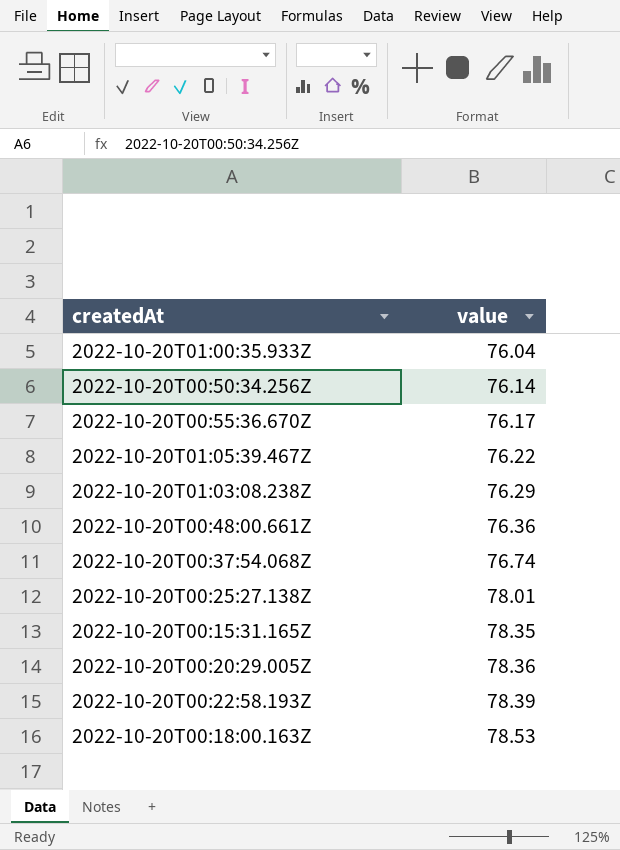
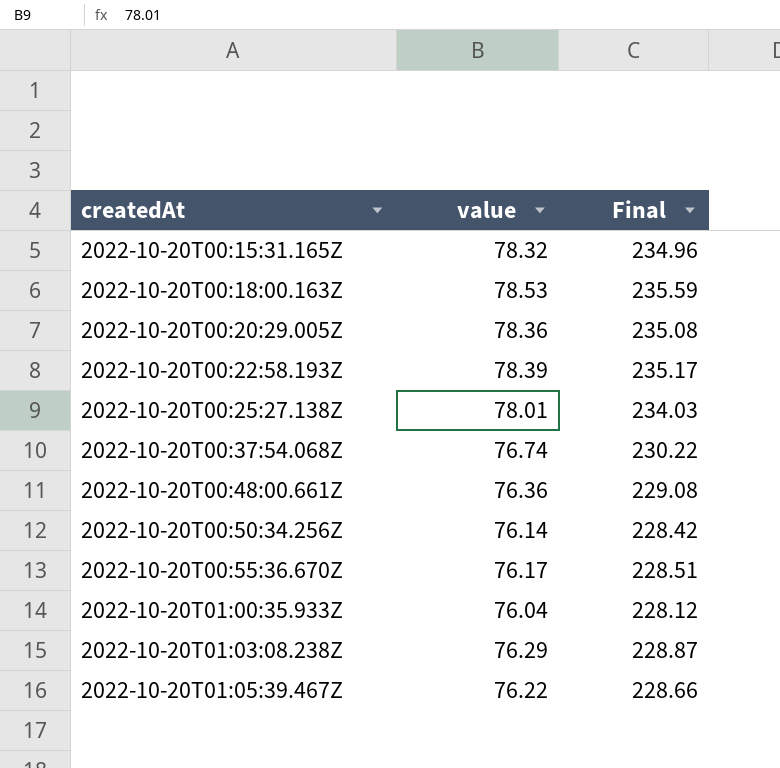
row order: value ascending -> createdAt ascending
column Final | formula: none -> [value] * 3
2022-10-20T00:15:31.165Z | value: 78.35 -> 78.32

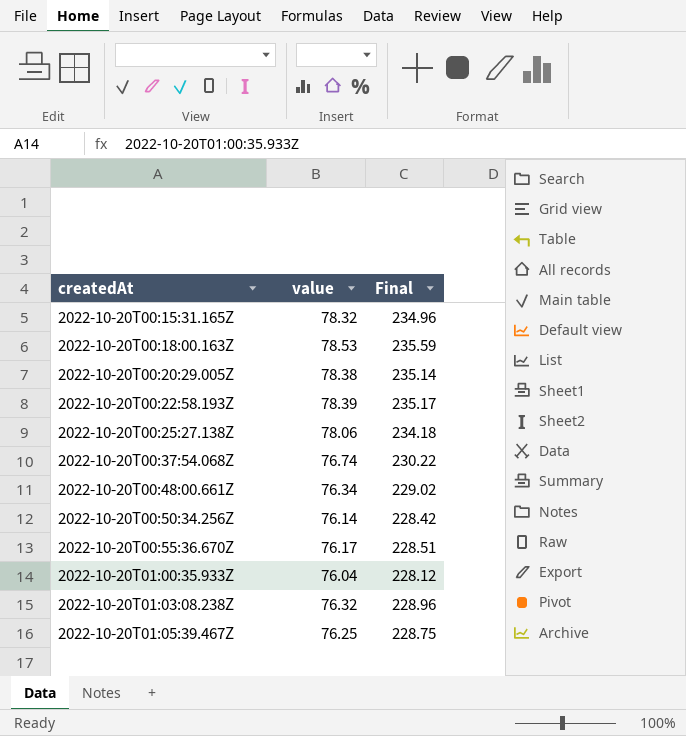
2022-10-20T00:20:29.005Z | value: 78.36 -> 78.38
2022-10-20T00:20:29.005Z | Final: 235.08 -> 235.14
2022-10-20T00:25:27.138Z | value: 78.01 -> 78.06
2022-10-20T00:25:27.138Z | Final: 234.03 -> 234.18
2022-10-20T00:48:00.661Z | value: 76.36 -> 76.34
2022-10-20T00:48:00.661Z | Final: 229.08 -> 229.02
2022-10-20T01:03:08.238Z | value: 76.29 -> 76.32
2022-10-20T01:03:08.238Z | Final: 228.87 -> 228.96
2022-10-20T01:05:39.467Z | value: 76.22 -> 76.25
2022-10-20T01:05:39.467Z | Final: 228.66 -> 228.75

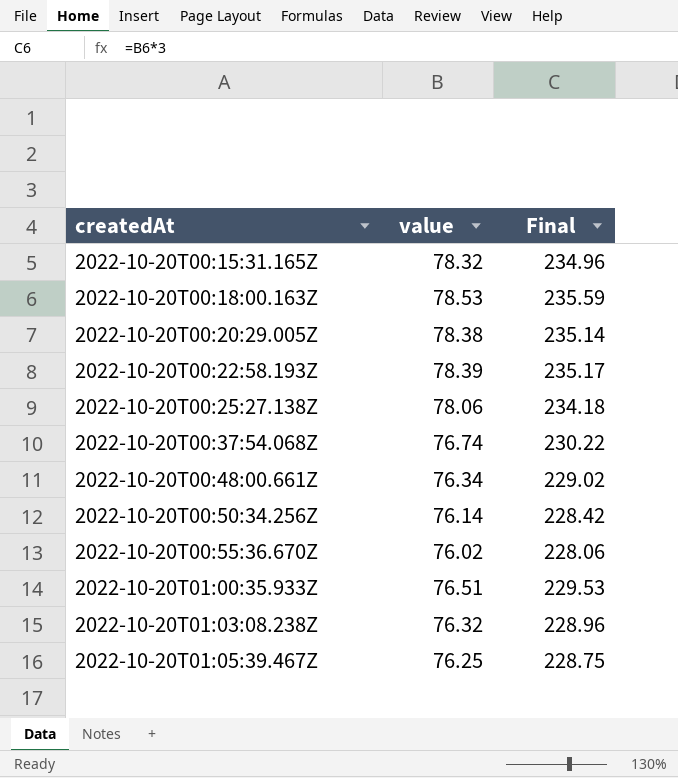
2022-10-20T00:55:36.670Z | value: 76.17 -> 76.02
2022-10-20T00:55:36.670Z | Final: 228.51 -> 228.06
2022-10-20T01:00:35.933Z | value: 76.04 -> 76.51
2022-10-20T01:00:35.933Z | Final: 228.12 -> 229.53

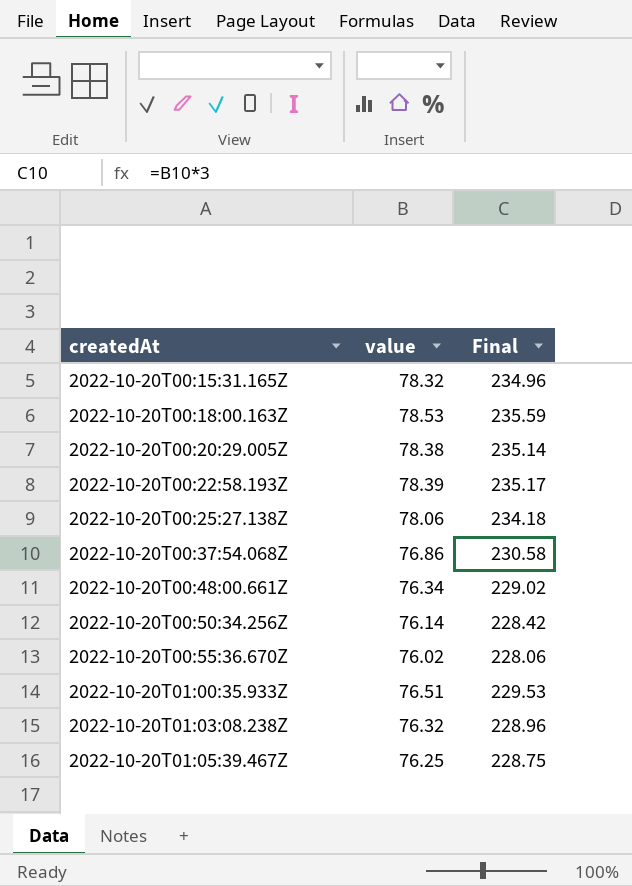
2022-10-20T00:37:54.068Z | value: 76.74 -> 76.86
2022-10-20T00:37:54.068Z | Final: 230.22 -> 230.58

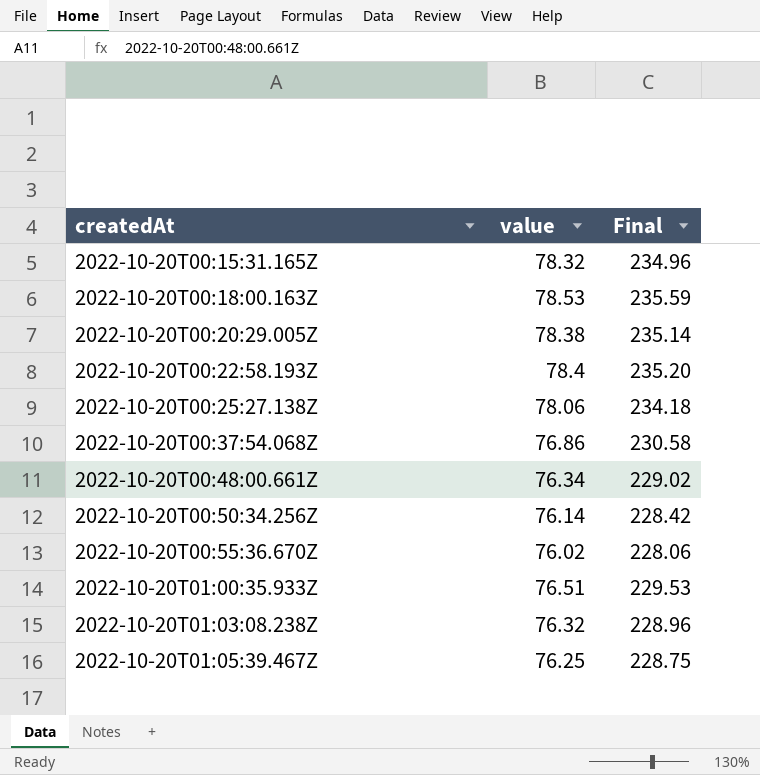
2022-10-20T00:22:58.193Z | value: 78.39 -> 78.4
2022-10-20T00:22:58.193Z | Final: 235.17 -> 235.20

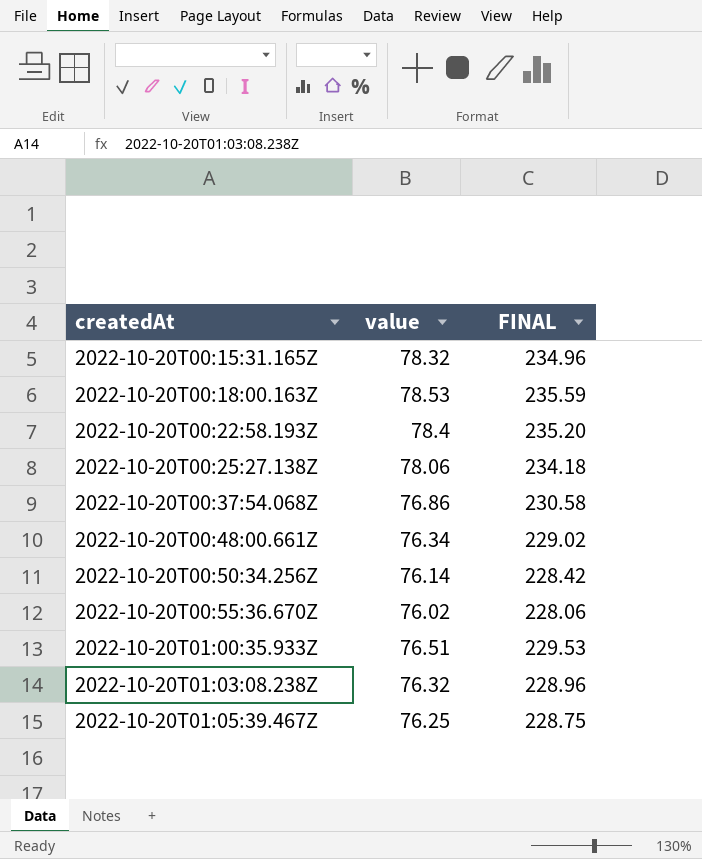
column name: Final -> FINAL
row 2022-10-20T00:20:29.005Z: 78.38 | 235.14 -> none

